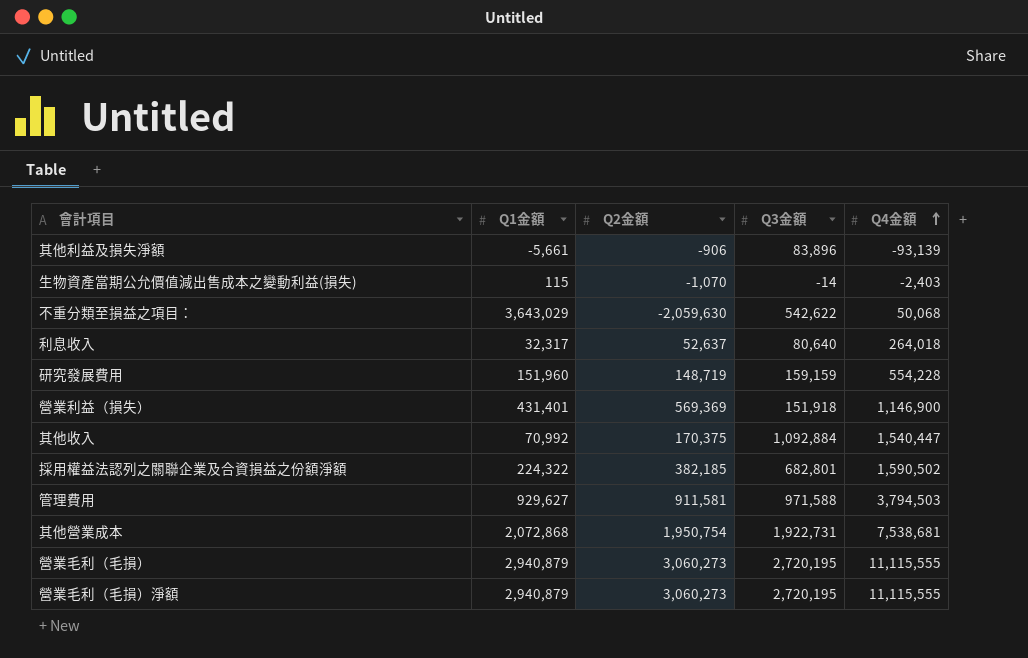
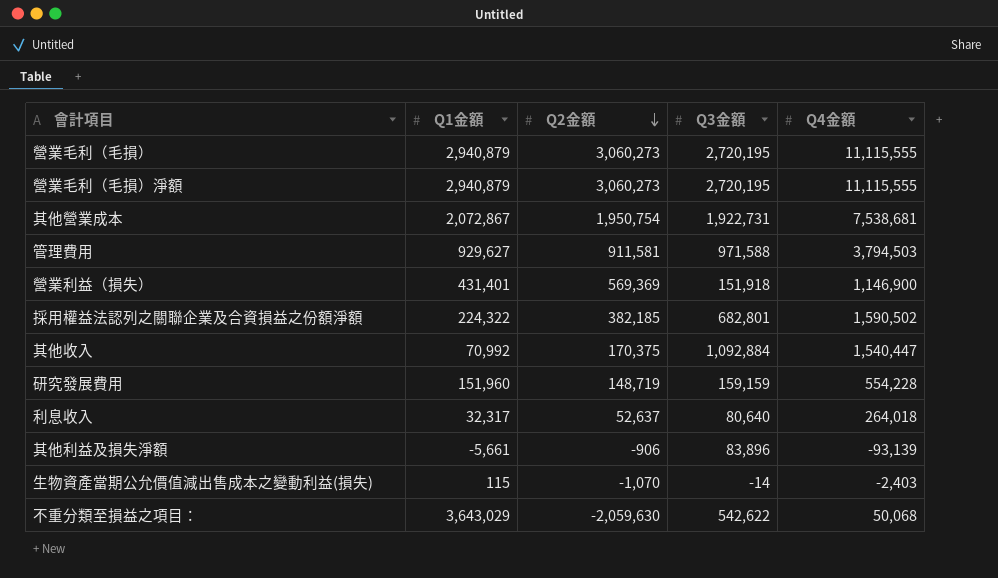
row order: Q4金額 ascending -> Q2金額 descending
其他營業成本 | Q1金額: 2,072,868 -> 2,072,867

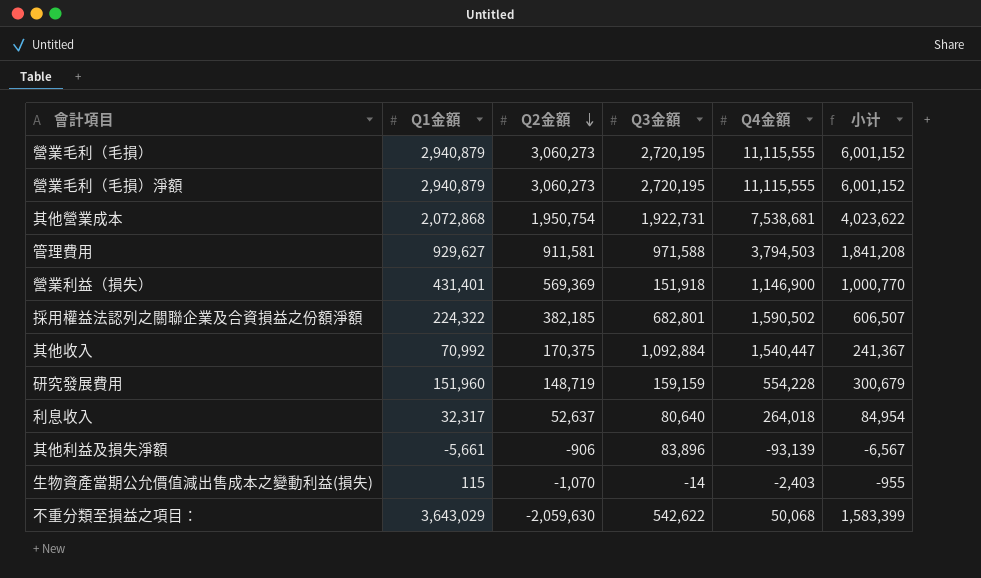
column 小计 | formula: none -> [Q1金額] + [Q2金額]
其他營業成本 | Q1金額: 2,072,867 -> 2,072,868

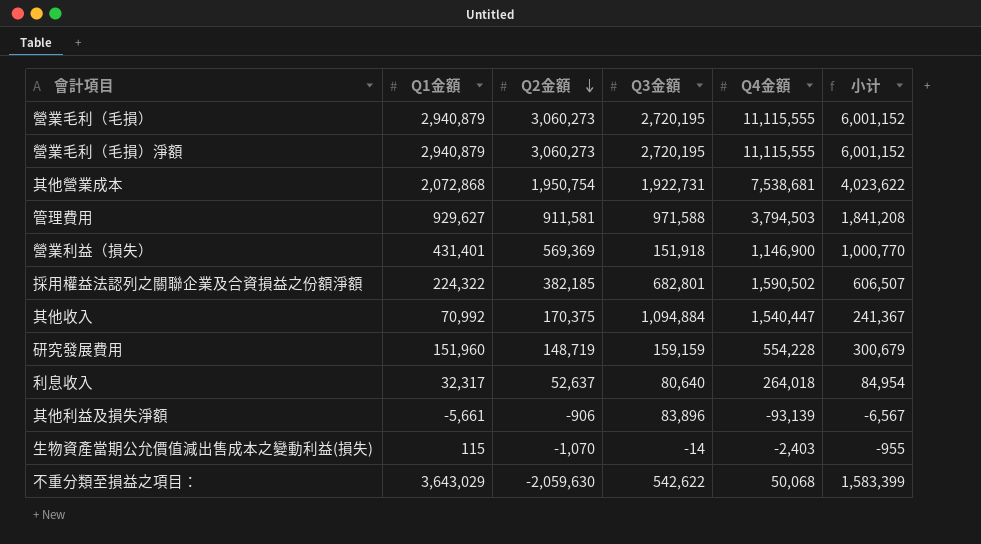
其他收入 | Q3金額: 1,092,884 -> 1,094,884

